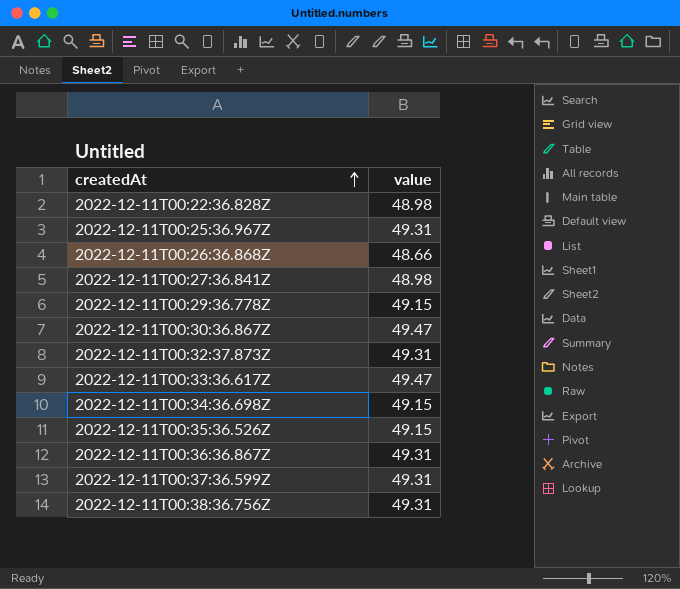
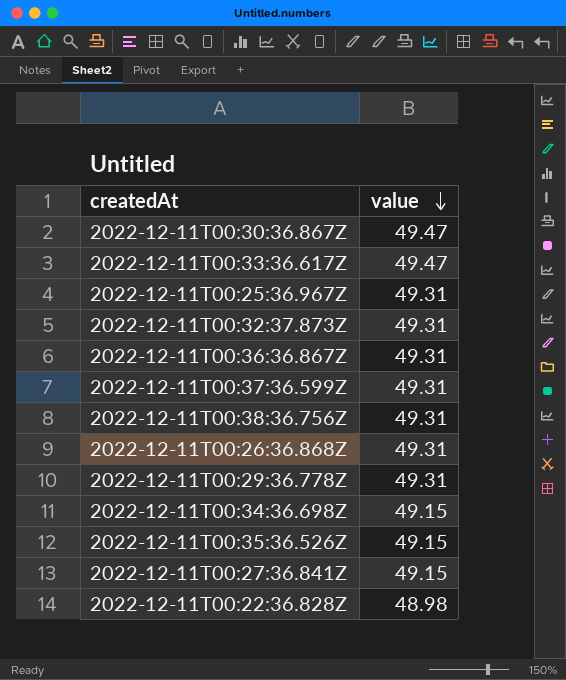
row order: createdAt ascending -> value descending
2022-12-11T00:26:36.868Z | value: 48.66 -> 49.31
2022-12-11T00:29:36.778Z | value: 49.15 -> 49.31
2022-12-11T00:27:36.841Z | value: 48.98 -> 49.15

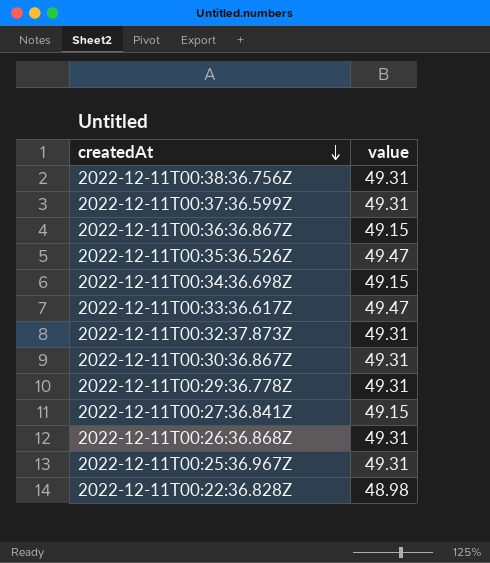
row order: value descending -> createdAt descending
2022-12-11T00:36:36.867Z | value: 49.31 -> 49.15
2022-12-11T00:35:36.526Z | value: 49.15 -> 49.47
2022-12-11T00:30:36.867Z | value: 49.47 -> 49.31

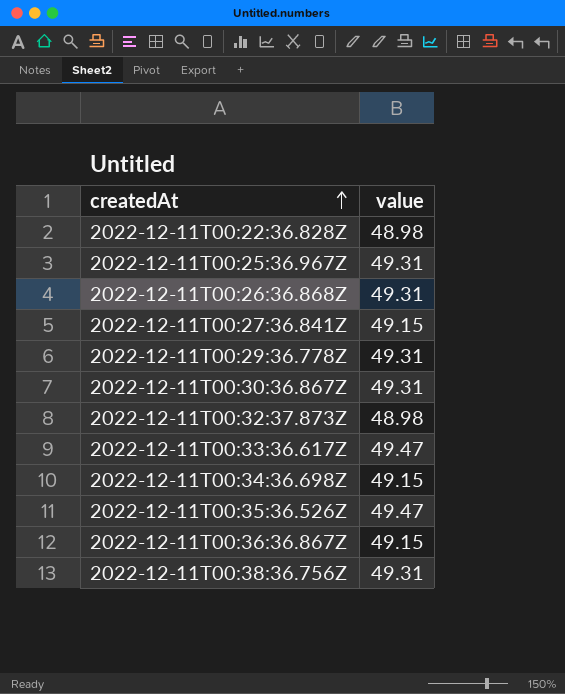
row order: createdAt descending -> createdAt ascending
row 2022-12-11T00:37:36.599Z: 49.31 -> none
2022-12-11T00:32:37.873Z | value: 49.31 -> 48.98

